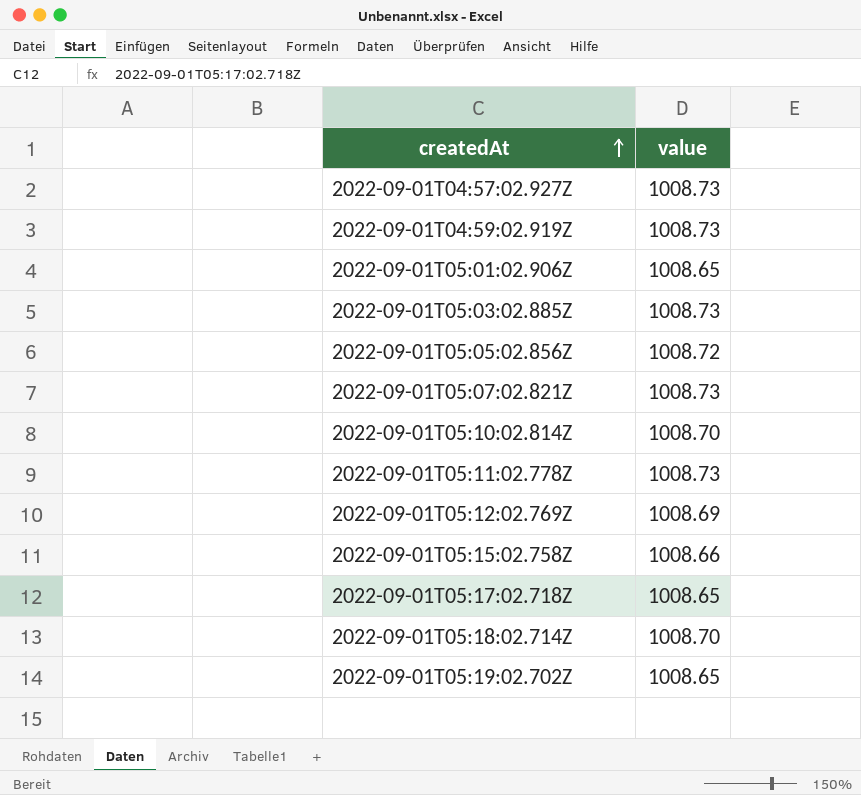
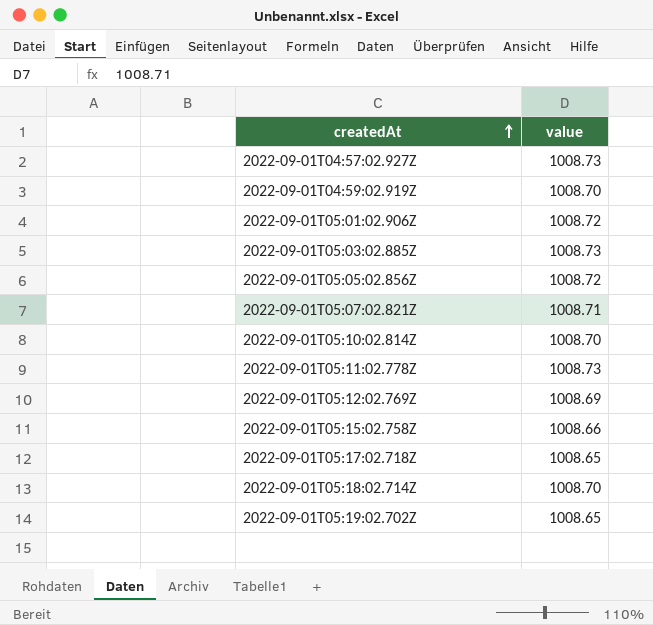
2022-09-01T04:59:02.919Z | value: 1008.73 -> 1008.70
2022-09-01T05:01:02.906Z | value: 1008.65 -> 1008.72
2022-09-01T05:07:02.821Z | value: 1008.73 -> 1008.71

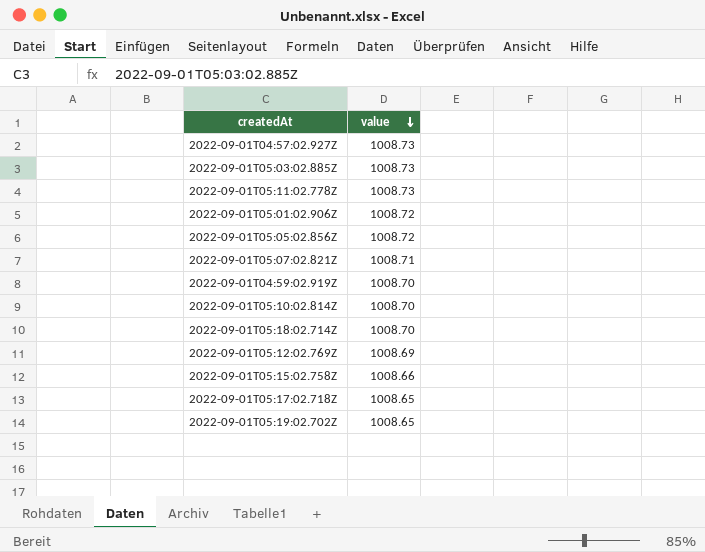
row order: createdAt ascending -> value descending

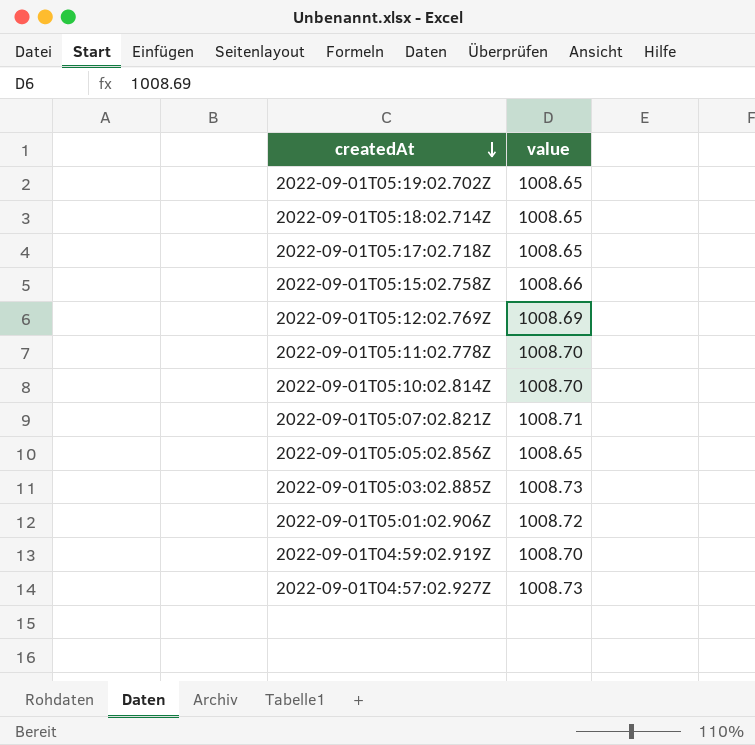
row order: value descending -> createdAt descending
2022-09-01T05:18:02.714Z | value: 1008.70 -> 1008.65
2022-09-01T05:11:02.778Z | value: 1008.73 -> 1008.70
2022-09-01T05:05:02.856Z | value: 1008.72 -> 1008.65

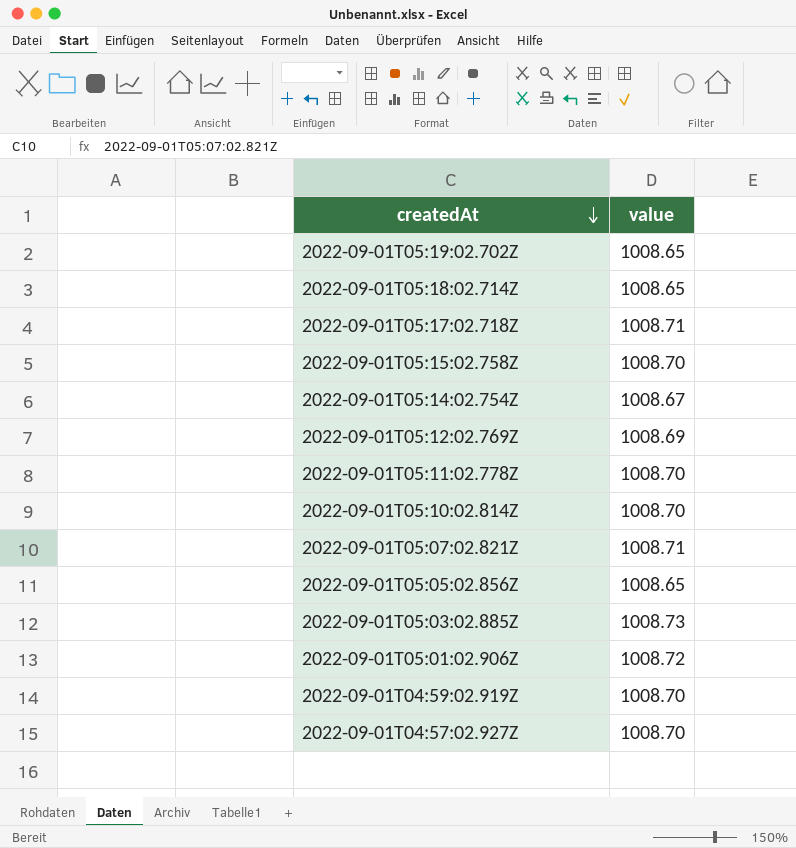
2022-09-01T05:17:02.718Z | value: 1008.65 -> 1008.71
2022-09-01T05:15:02.758Z | value: 1008.66 -> 1008.70
row 2022-09-01T05:14:02.754Z: none -> 1008.67
2022-09-01T04:57:02.927Z | value: 1008.73 -> 1008.70

